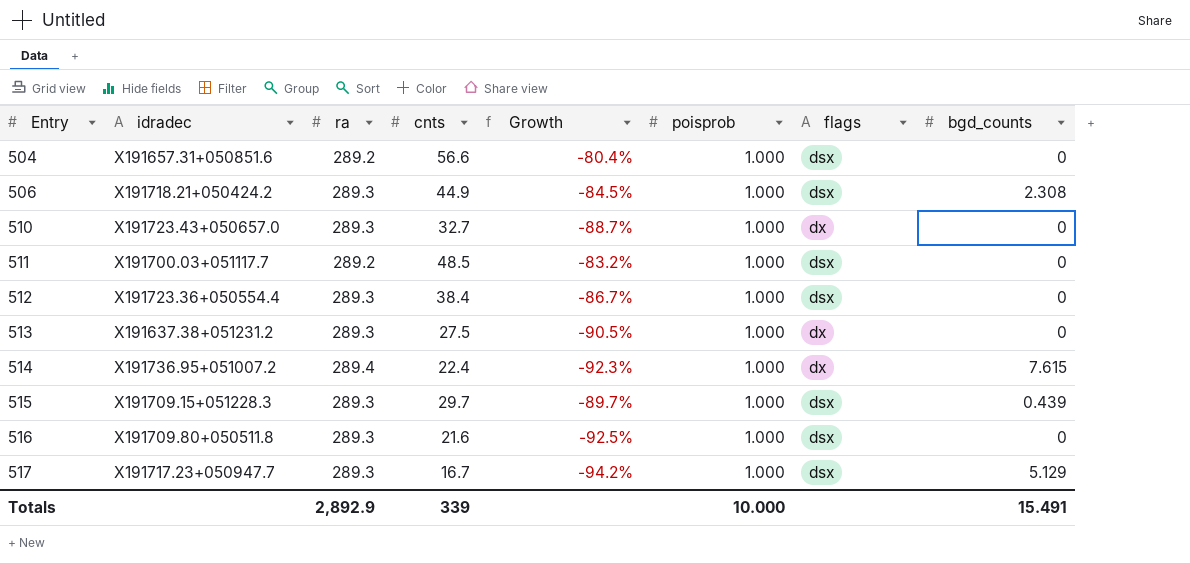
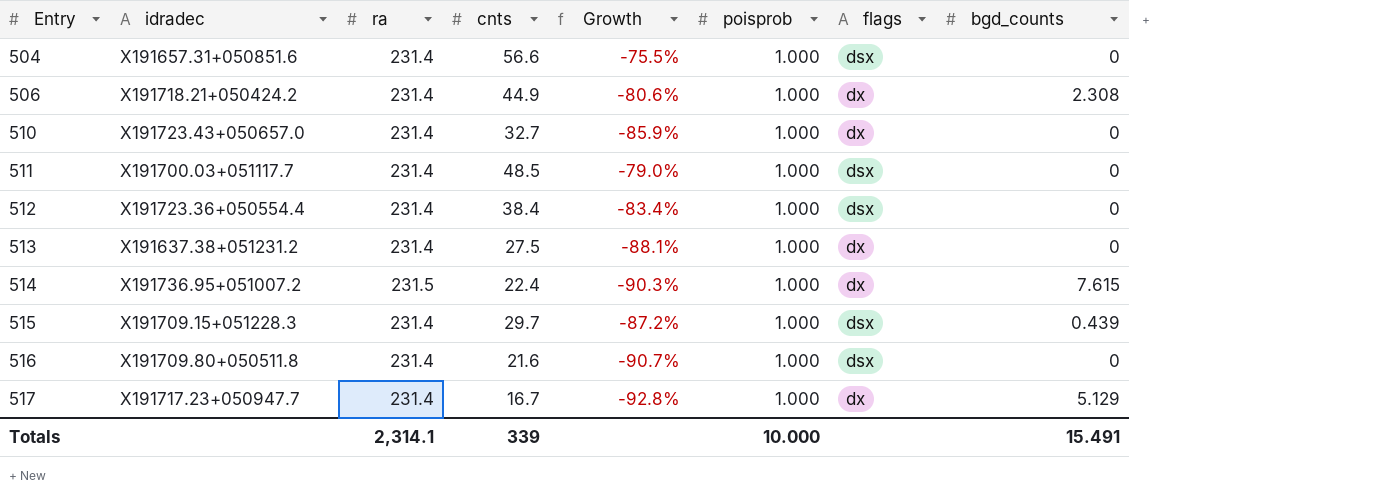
504 | ra: 289.2 -> 231.4
504 | Growth: -80.4% -> -75.5%
506 | ra: 289.3 -> 231.4
506 | Growth: -84.5% -> -80.6%
506 | flags: dsx -> dx
510 | ra: 289.3 -> 231.4
510 | Growth: -88.7% -> -85.9%
511 | ra: 289.2 -> 231.4
511 | Growth: -83.2% -> -79.0%
512 | ra: 289.3 -> 231.4
512 | Growth: -86.7% -> -83.4%
513 | ra: 289.3 -> 231.4
513 | Growth: -90.5% -> -88.1%
514 | ra: 289.4 -> 231.5
514 | Growth: -92.3% -> -90.3%
515 | ra: 289.3 -> 231.4
515 | Growth: -89.7% -> -87.2%
516 | ra: 289.3 -> 231.4
516 | Growth: -92.5% -> -90.7%
517 | ra: 289.3 -> 231.4
517 | Growth: -94.2% -> -92.8%
517 | flags: dsx -> dx
Totals | ra: 2,892.9 -> 2,314.1

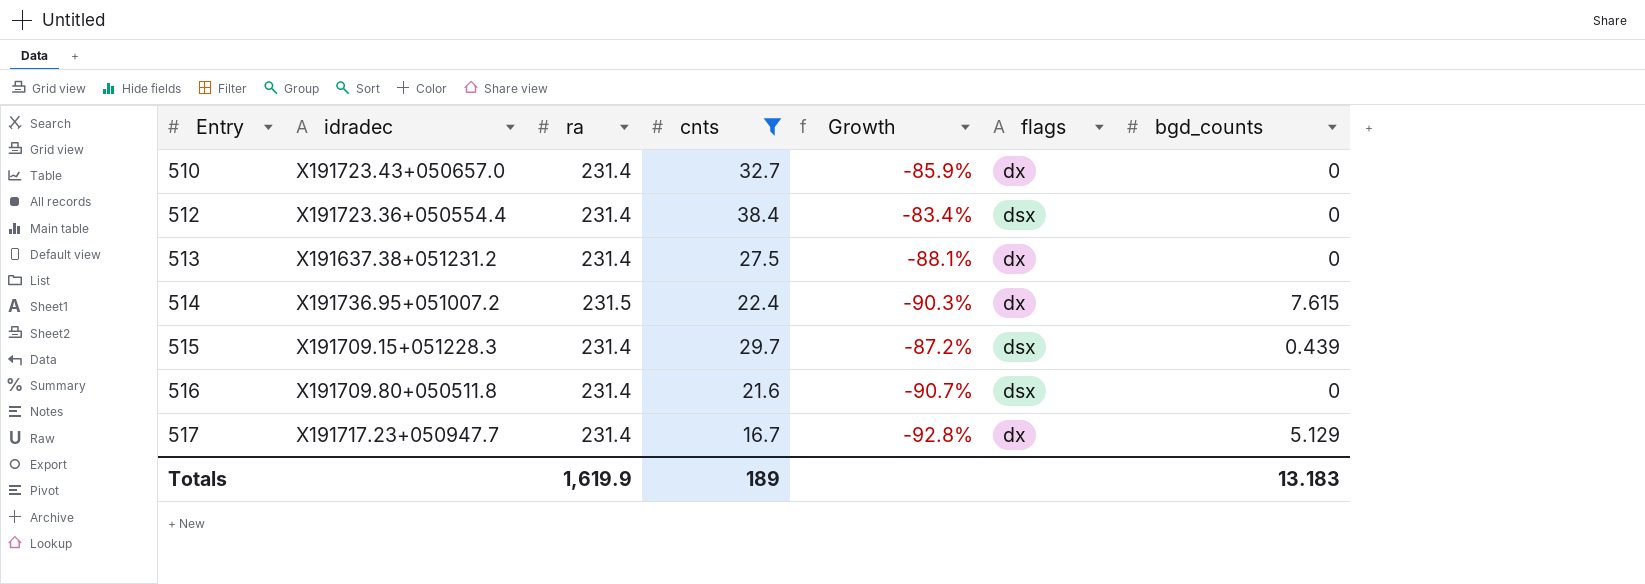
filter: none -> cnts <= 38.4
column poisprob | position: 6 -> none
Totals | ra: 2,314.1 -> 1,619.9
Totals | cnts: 339 -> 189
Totals | bgd_counts: 15.491 -> 13.183

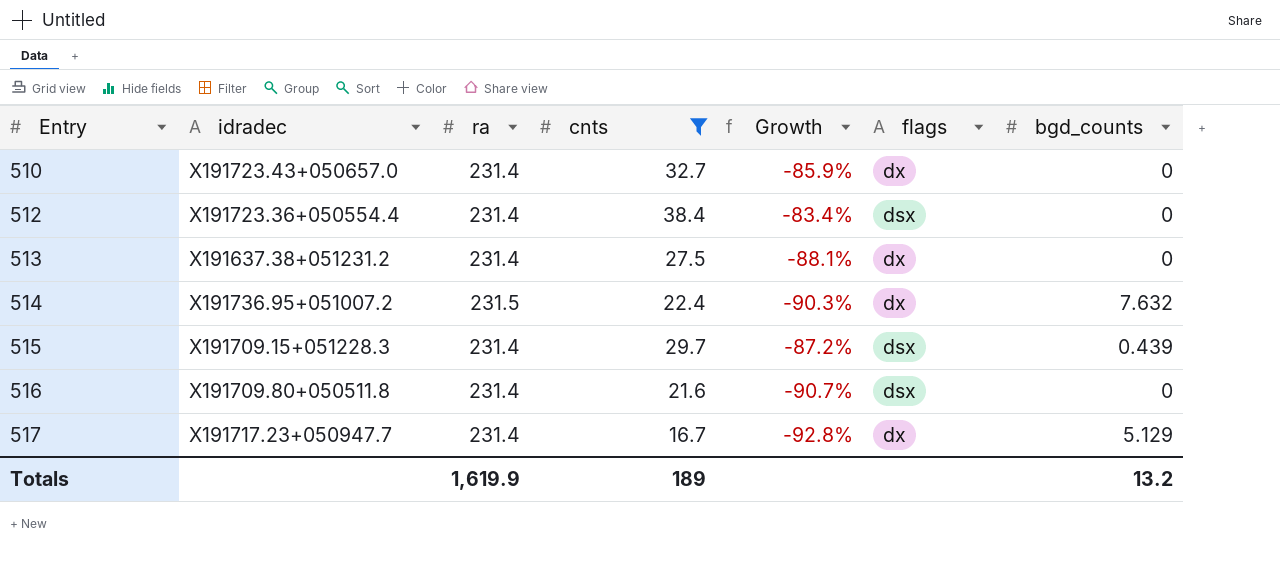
514 | bgd_counts: 7.615 -> 7.632
Totals | bgd_counts: 13.183 -> 13.2

